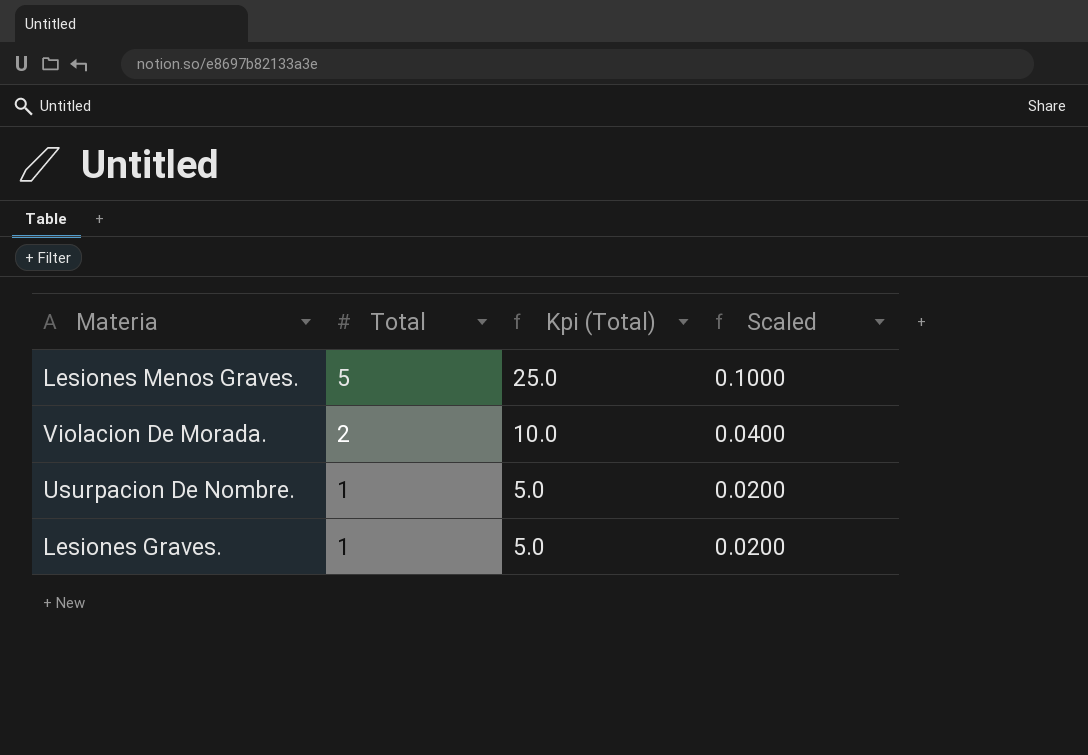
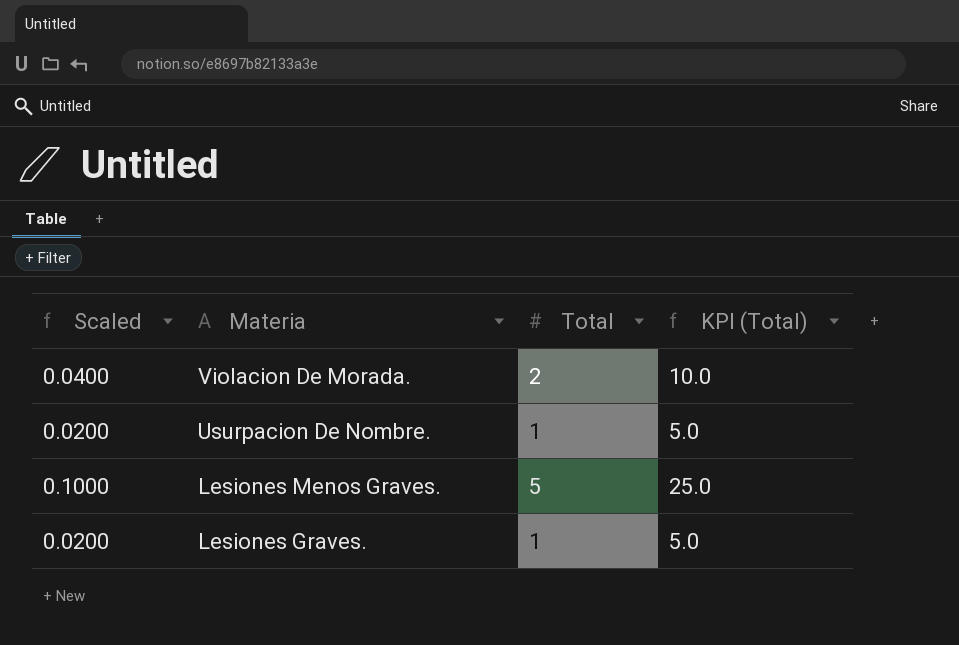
row order: Total descending -> Materia descending
column Scaled | position: 4 -> 1
column name: Kpi (Total) -> KPI (Total)

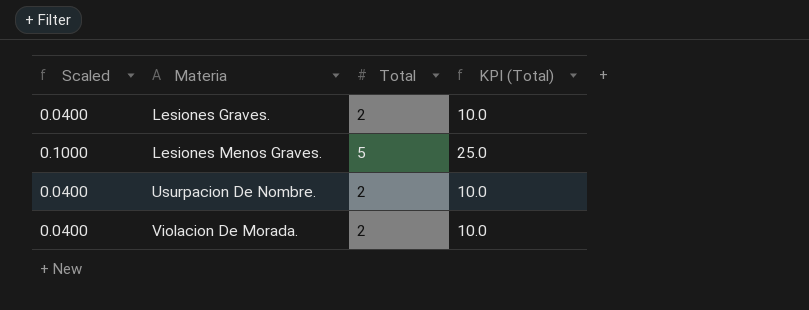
row order: Materia descending -> Materia ascending
Lesiones Graves. | Scaled: 0.0200 -> 0.0400
Lesiones Graves. | Total: 1 -> 2
Lesiones Graves. | KPI (Total): 5.0 -> 10.0
Usurpacion De Nombre. | Scaled: 0.0200 -> 0.0400
Usurpacion De Nombre. | Total: 1 -> 2
Usurpacion De Nombre. | KPI (Total): 5.0 -> 10.0

